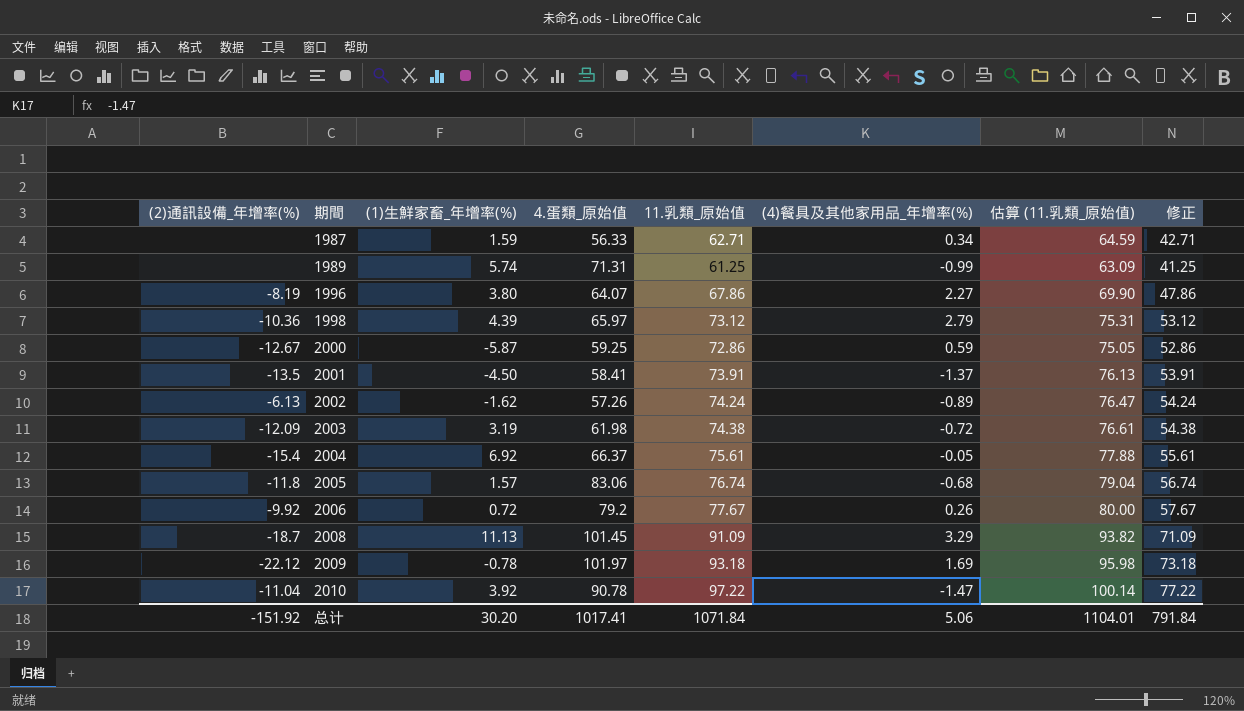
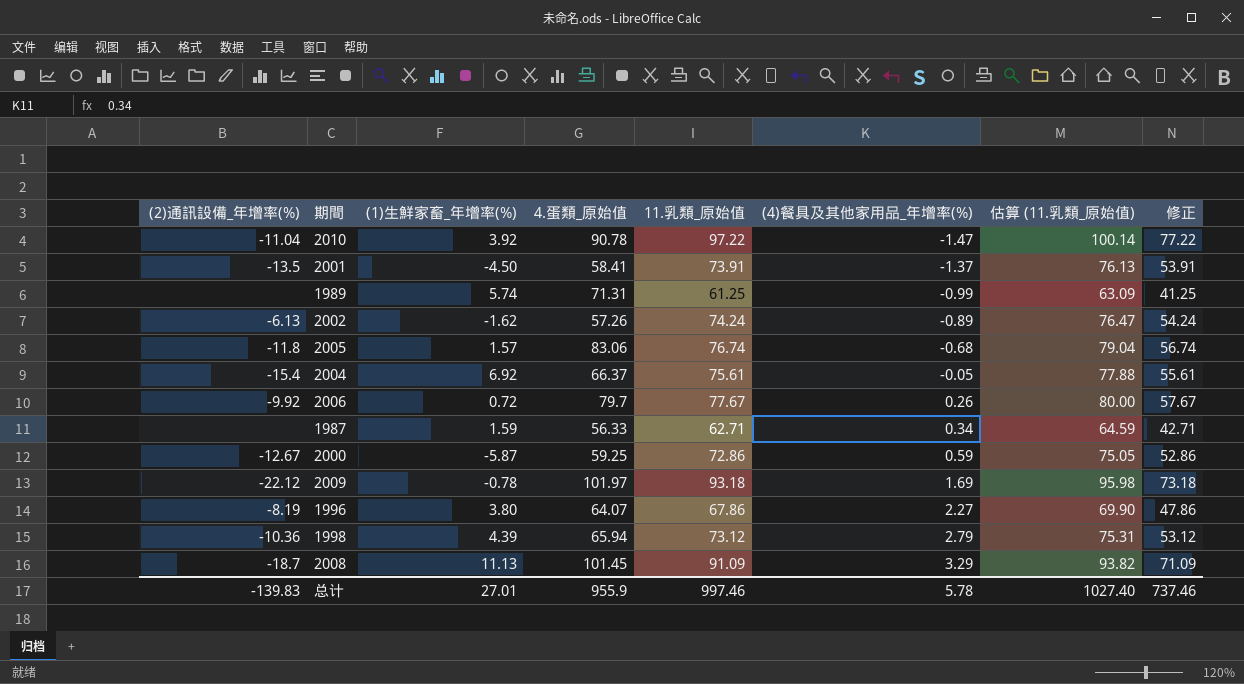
row order: 期間 ascending -> (4)餐具及其他家用品_年增率(%) ascending
row 2003: -12.09 | 3.19 | 61.98 | 74.38 | -0.72 | 76.61 | 54.38 -> none
2006 | 4.蛋類_原始值: 79.2 -> 79.7
1998 | 4.蛋類_原始值: 65.97 -> 65.94
总计 | (2)通訊設備_年增率(%): -151.92 -> -139.83
总计 | (1)生鮮家畜_年增率(%): 30.20 -> 27.01
总计 | 4.蛋類_原始值: 1017.41 -> 955.9
总计 | 11.乳類_原始值: 1071.84 -> 997.46
总计 | (4)餐具及其他家用品_年增率(%): 5.06 -> 5.78
总计 | 估算 (11.乳類_原始值): 1104.01 -> 1027.40
总计 | 修正: 791.84 -> 737.46

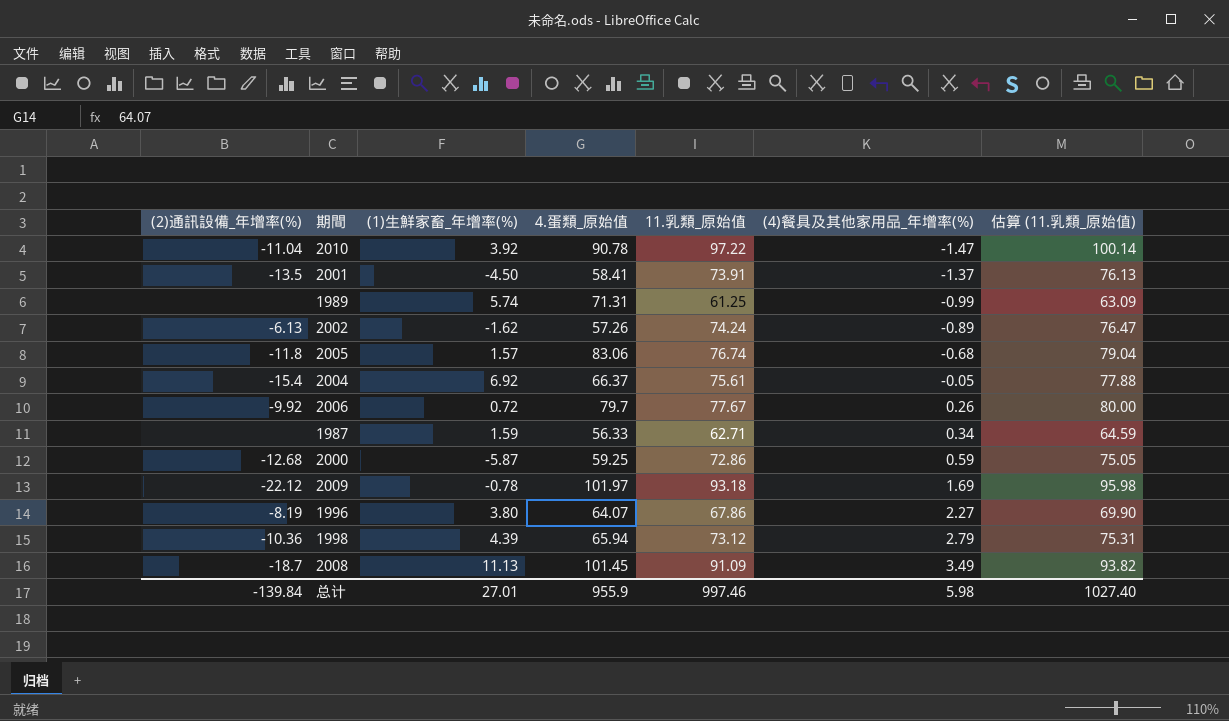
column 修正 | formula: [11.乳類_原始值] - 20 -> none
2000 | (2)通訊設備_年增率(%): -12.67 -> -12.68
2008 | (4)餐具及其他家用品_年增率(%): 3.29 -> 3.49
总计 | (2)通訊設備_年增率(%): -139.83 -> -139.84
总计 | (4)餐具及其他家用品_年增率(%): 5.78 -> 5.98

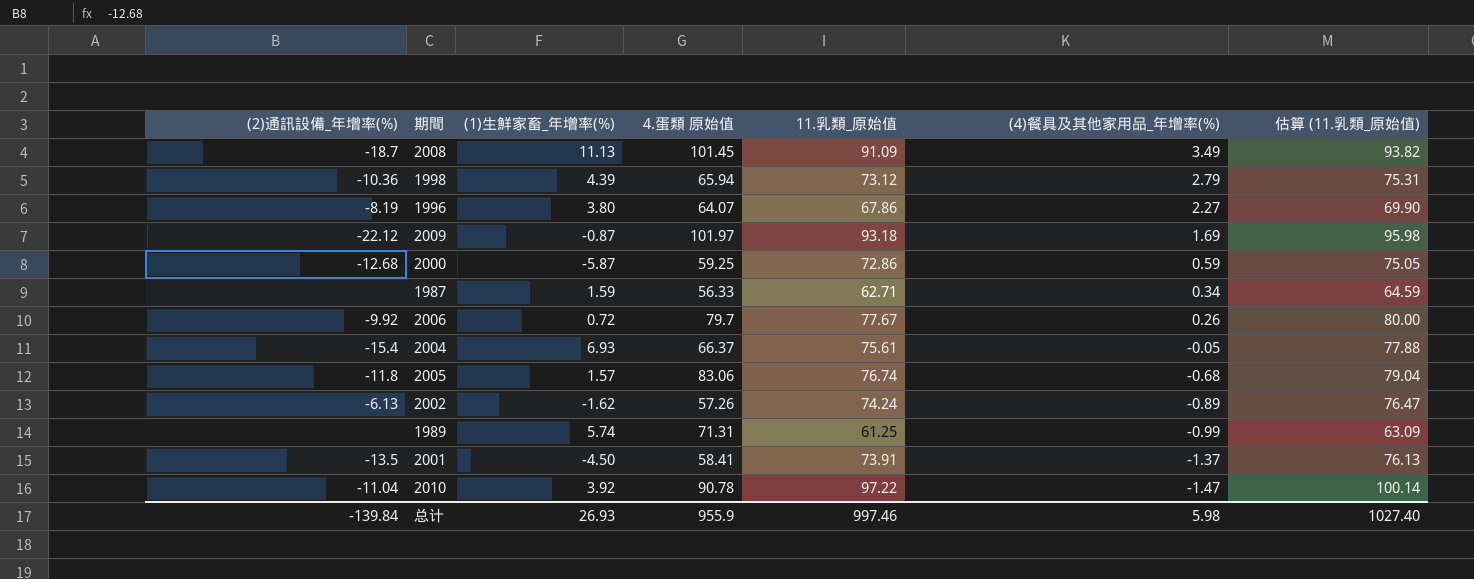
row order: (4)餐具及其他家用品_年增率(%) ascending -> (4)餐具及其他家用品_年增率(%) descending
column name: 4.蛋類_原始值 -> 4.蛋類 原始值
2009 | (1)生鮮家畜_年增率(%): -0.78 -> -0.87
2004 | (1)生鮮家畜_年增率(%): 6.92 -> 6.93
总计 | (1)生鮮家畜_年增率(%): 27.01 -> 26.93

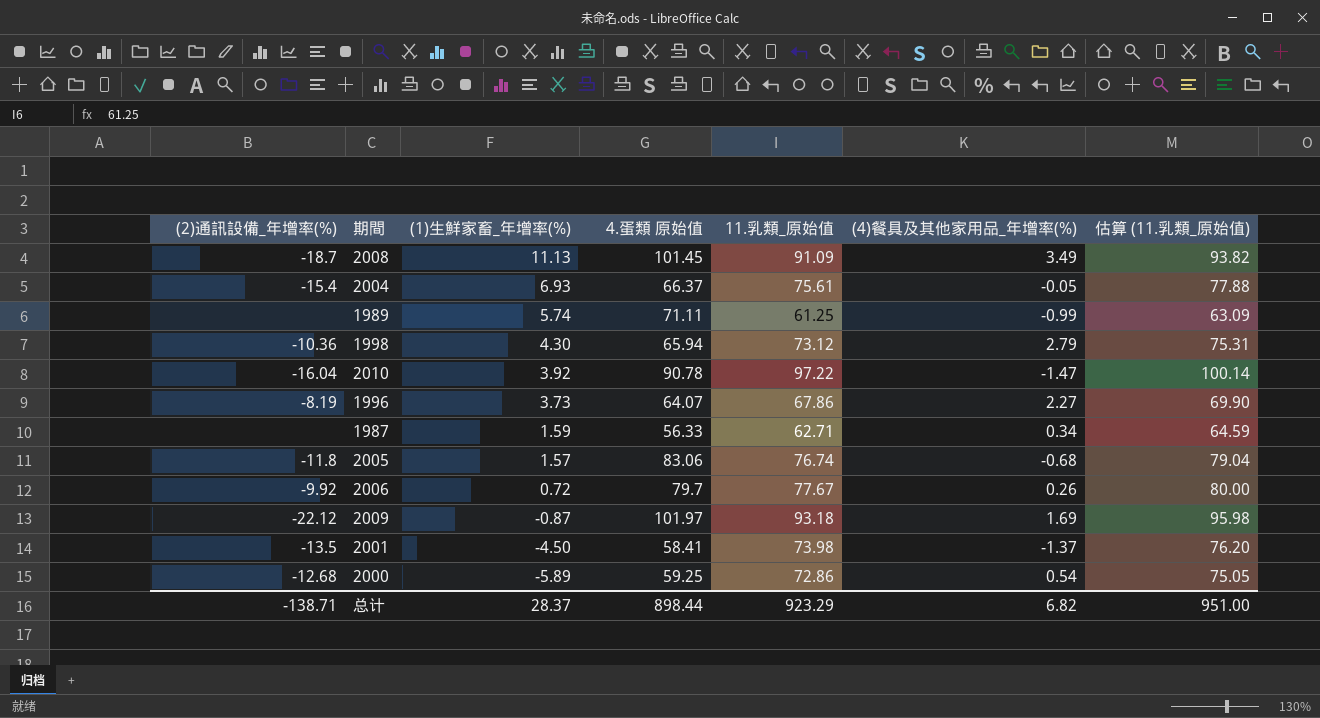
row order: (4)餐具及其他家用品_年增率(%) descending -> (1)生鮮家畜_年增率(%) descending
row 2002: -6.13 | -1.62 | 57.26 | 74.24 | -0.89 | 76.47 -> none
1989 | 4.蛋類 原始值: 71.31 -> 71.11
1998 | (1)生鮮家畜_年增率(%): 4.39 -> 4.30
2010 | (2)通訊設備_年增率(%): -11.04 -> -16.04
1996 | (1)生鮮家畜_年增率(%): 3.80 -> 3.73
2001 | 11.乳類_原始值: 73.91 -> 73.98
2001 | 估算 (11.乳類_原始值): 76.13 -> 76.20
2000 | (1)生鮮家畜_年增率(%): -5.87 -> -5.89
2000 | (4)餐具及其他家用品_年增率(%): 0.59 -> 0.54
总计 | (2)通訊設備_年增率(%): -139.84 -> -138.71
总计 | (1)生鮮家畜_年增率(%): 26.93 -> 28.37
总计 | 4.蛋類 原始值: 955.9 -> 898.44
总计 | 11.乳類_原始值: 997.46 -> 923.29
总计 | (4)餐具及其他家用品_年增率(%): 5.98 -> 6.82
总计 | 估算 (11.乳類_原始值): 1027.40 -> 951.00

